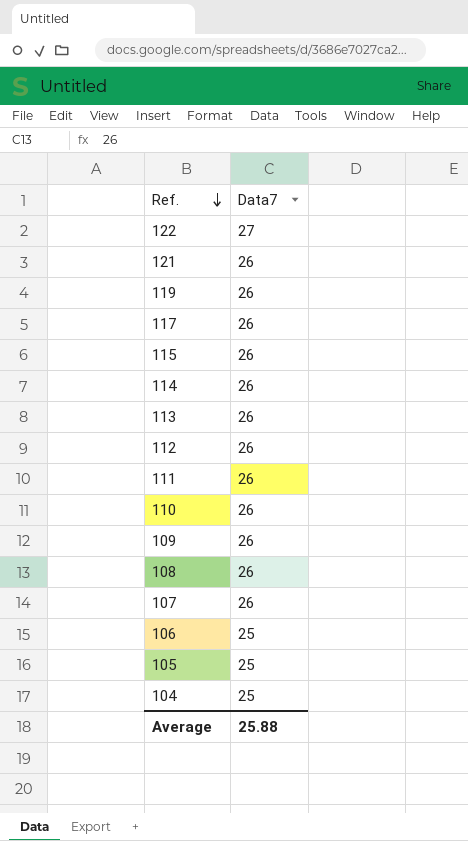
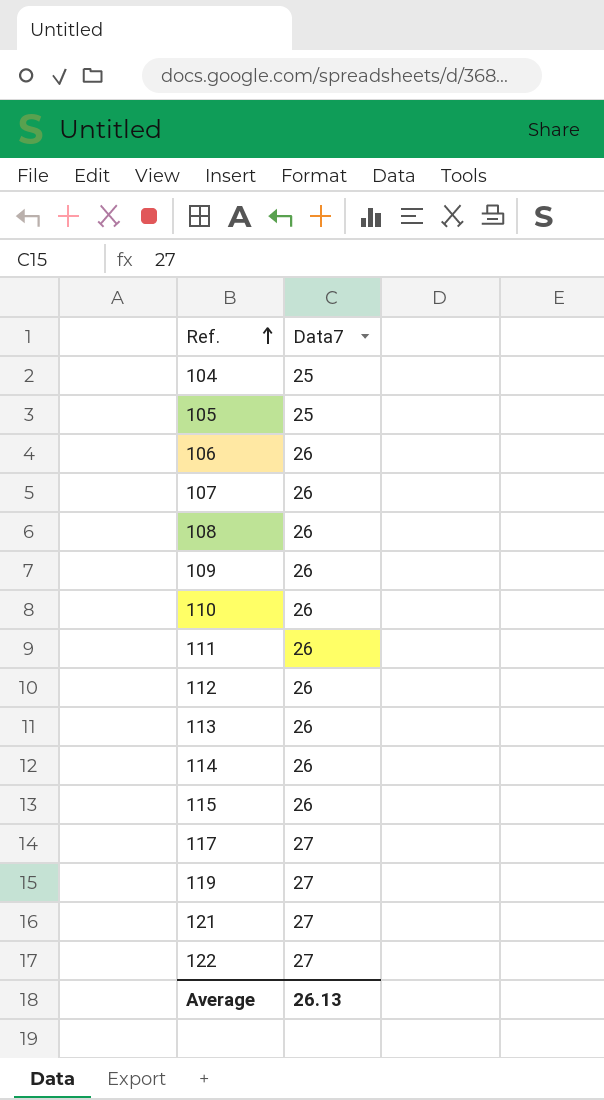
row order: Ref. descending -> Ref. ascending
106 | Data7: 25 -> 26
117 | Data7: 26 -> 27
119 | Data7: 26 -> 27
121 | Data7: 26 -> 27
Average | Data7: 25.88 -> 26.13

